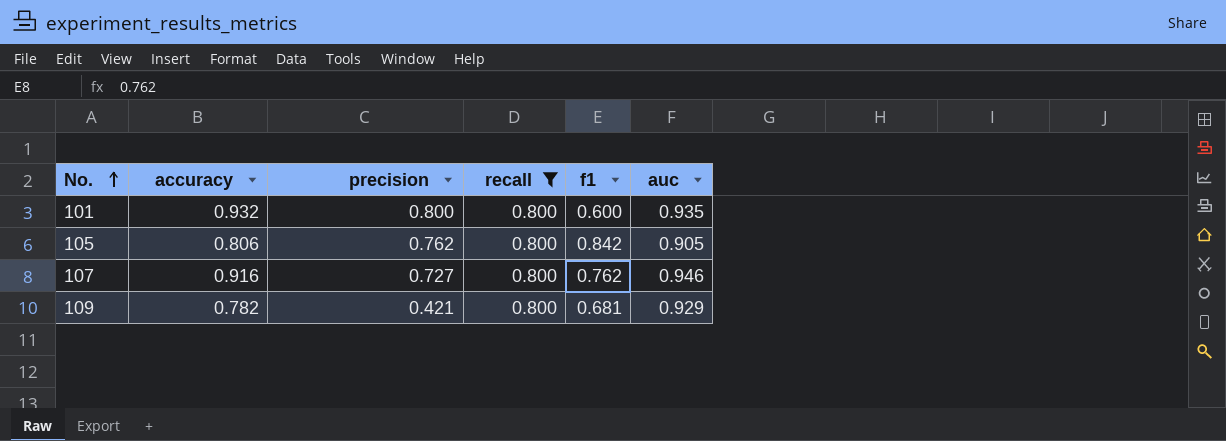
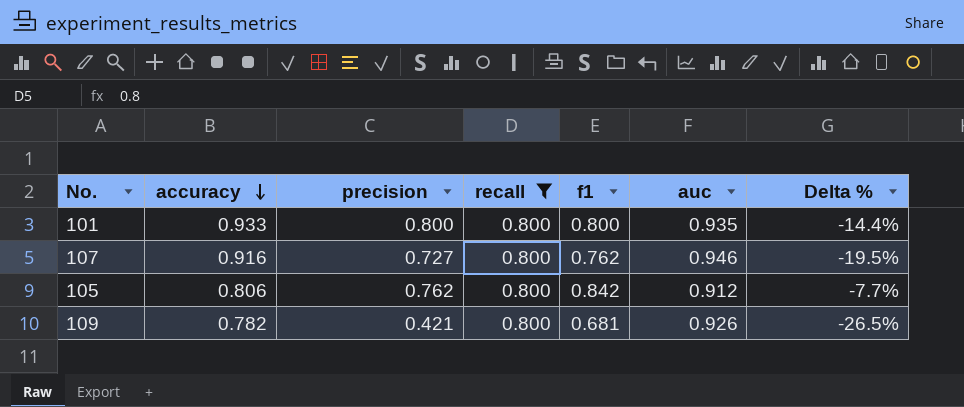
row order: No. ascending -> accuracy descending
column Delta % | formula: none -> ([f1] - [auc]) / [auc]
101 | accuracy: 0.932 -> 0.933
101 | f1: 0.600 -> 0.800
105 | auc: 0.905 -> 0.912
109 | auc: 0.929 -> 0.926

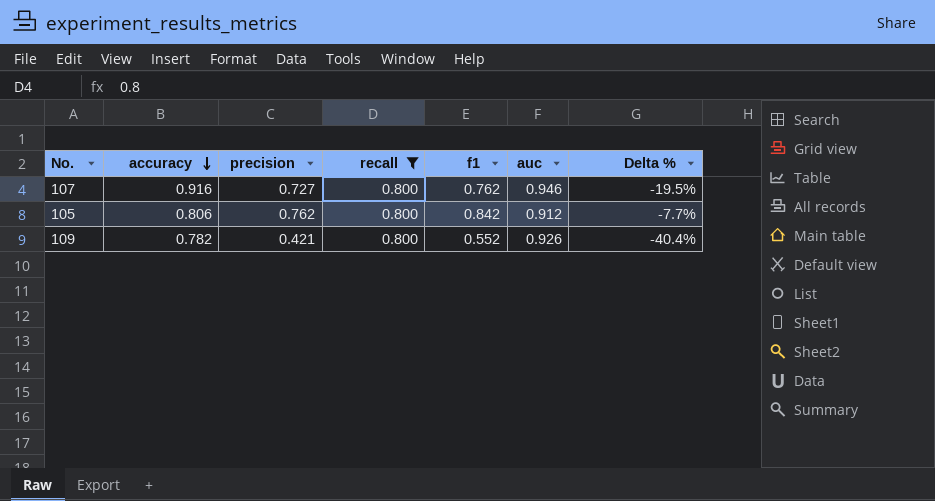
row 101: 0.933 | 0.800 | 0.800 | 0.800 | 0.935 | -14.4% -> none
109 | f1: 0.681 -> 0.552
109 | Delta %: -26.5% -> -40.4%

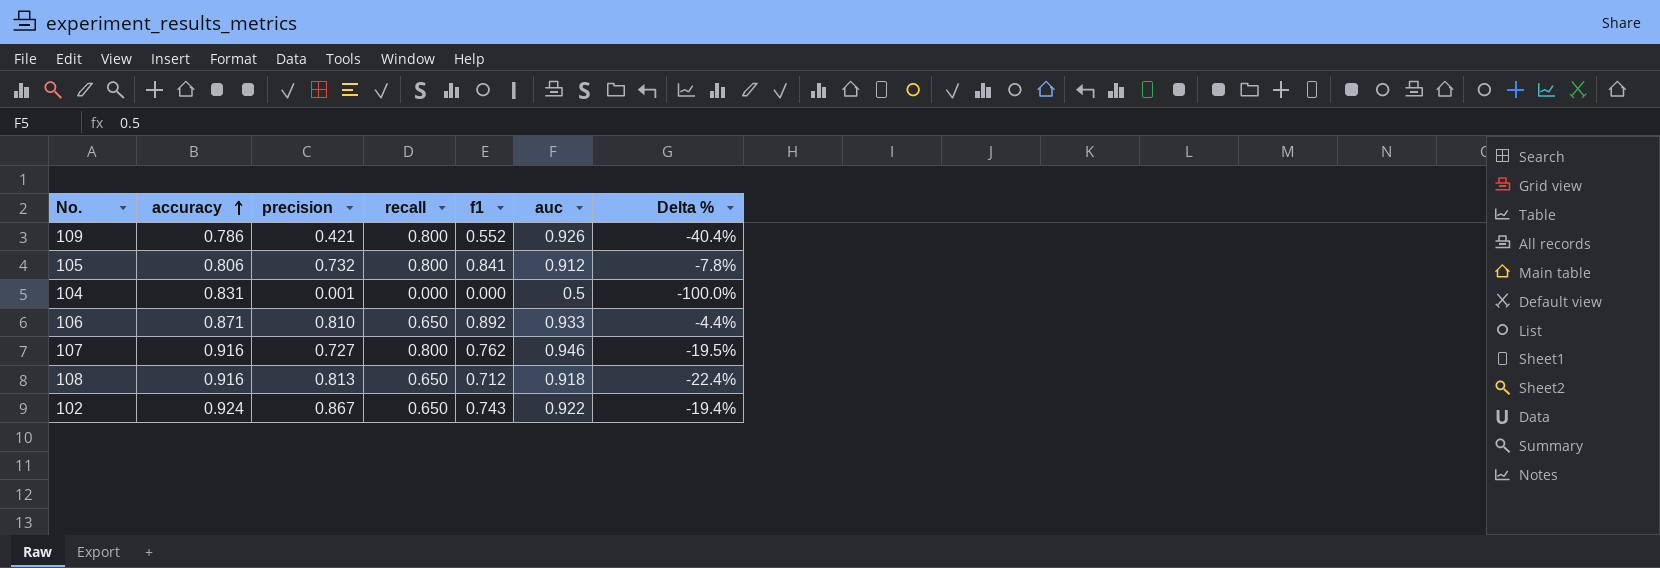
filter: recall = 0.800 -> none
row order: accuracy descending -> accuracy ascending
109 | accuracy: 0.782 -> 0.786
105 | precision: 0.762 -> 0.732
105 | f1: 0.842 -> 0.841
105 | Delta %: -7.7% -> -7.8%

